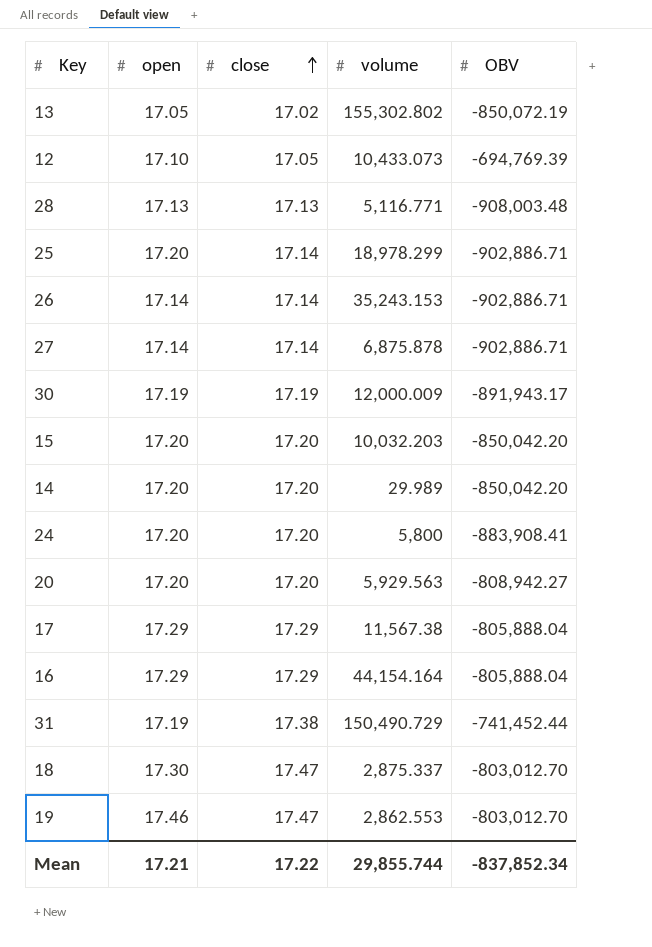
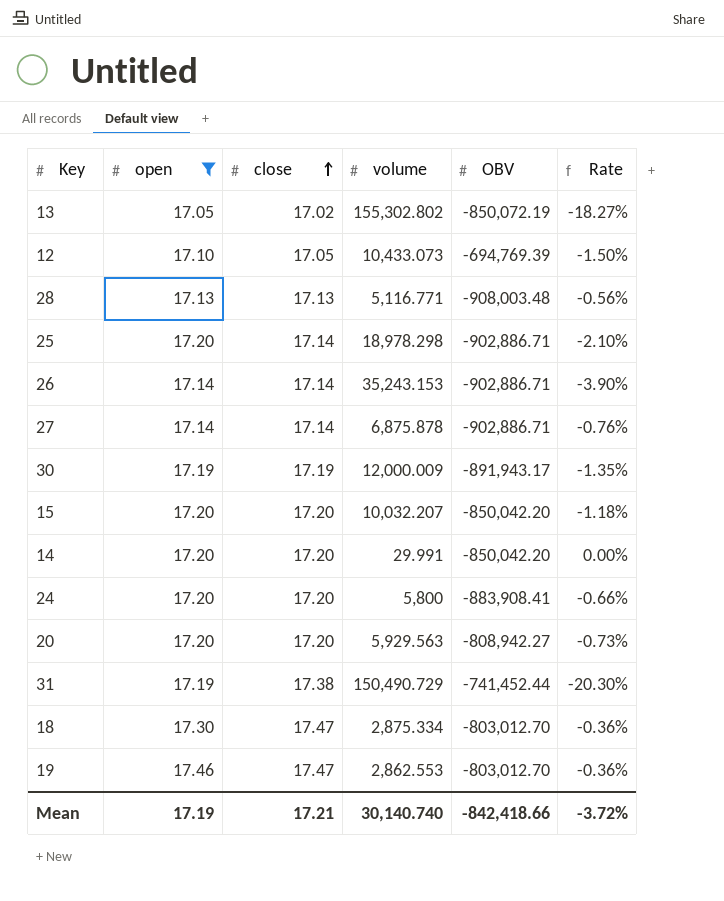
filter: none -> open != 17.29
column Rate | formula: none -> [volume] / [OBV]
25 | volume: 18,978.299 -> 18,978.298
15 | volume: 10,032.203 -> 10,032.207
14 | volume: 29.989 -> 29.991
18 | volume: 2,875.337 -> 2,875.334
Mean | open: 17.21 -> 17.19
Mean | close: 17.22 -> 17.21
Mean | volume: 29,855.744 -> 30,140.740
Mean | OBV: -837,852.34 -> -842,418.66

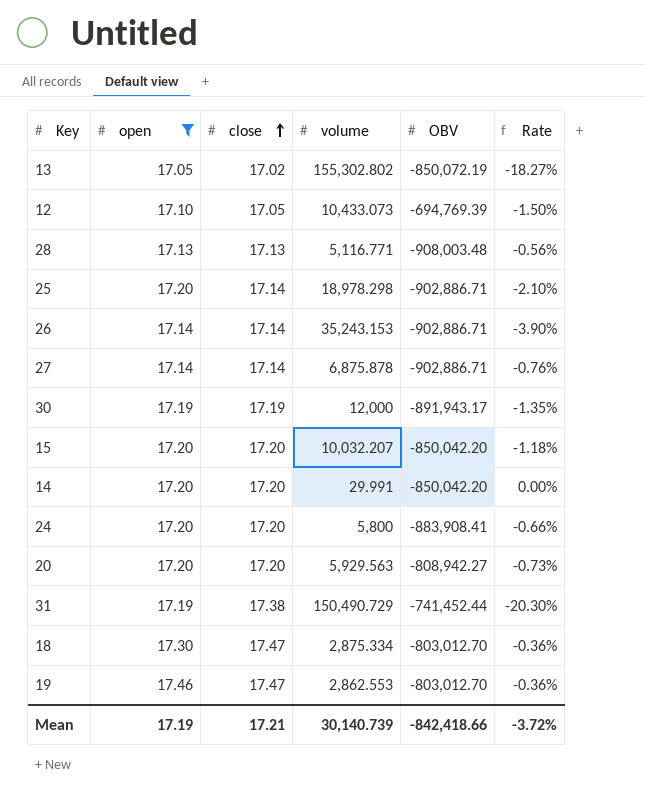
30 | volume: 12,000.009 -> 12,000
Mean | volume: 30,140.740 -> 30,140.739

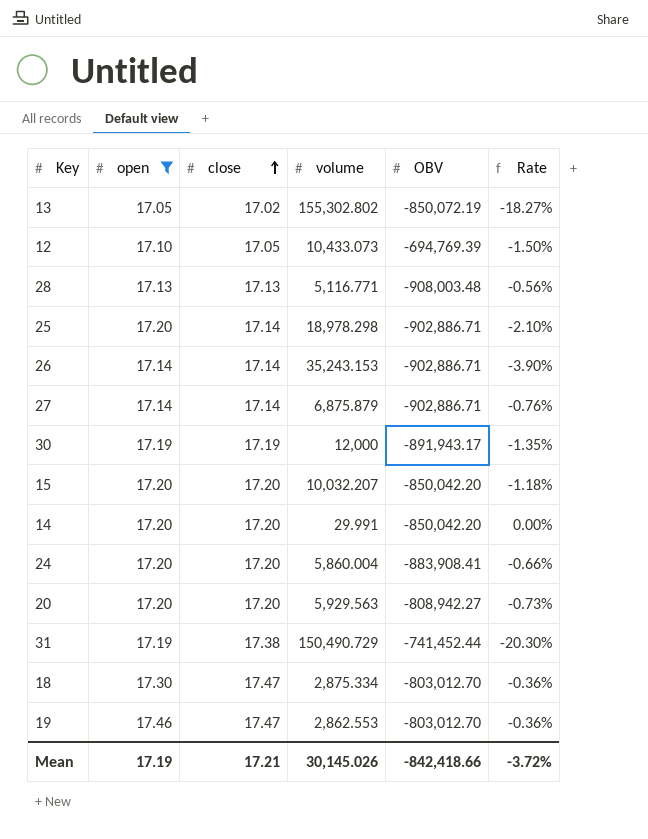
27 | volume: 6,875.878 -> 6,875.879
24 | volume: 5,800 -> 5,860.004
Mean | volume: 30,140.739 -> 30,145.026

